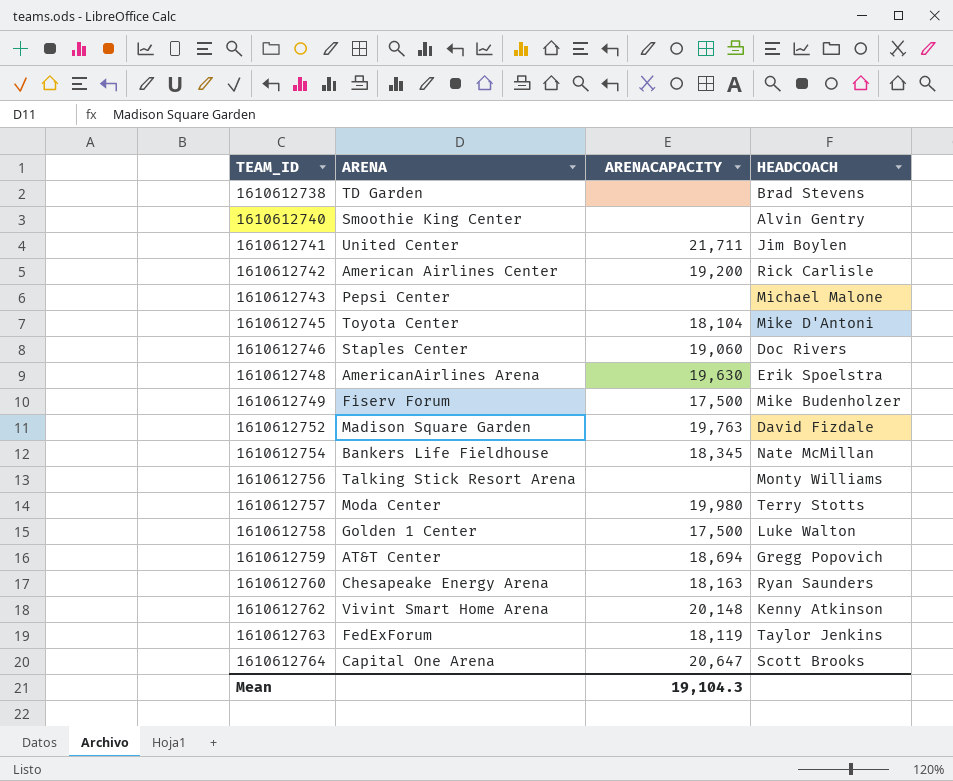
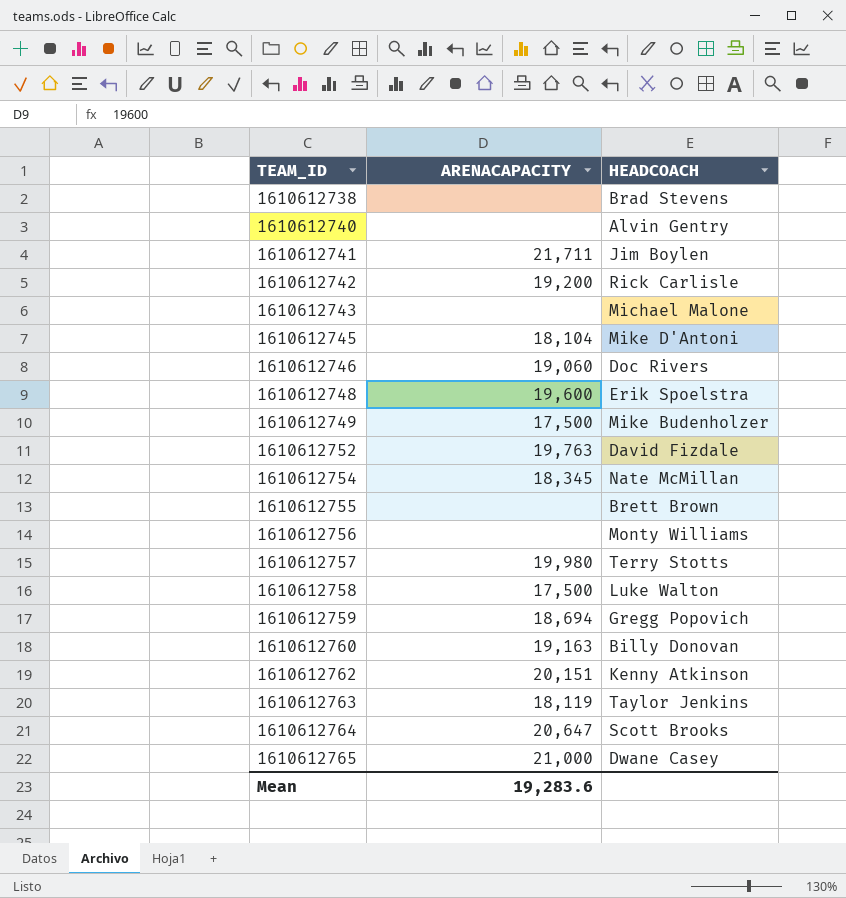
column ARENA | position: 2 -> none
1610612748 | ARENACAPACITY: 19,630 -> 19,600
row 1610612755: none -> none | Brett Brown
1610612760 | ARENACAPACITY: 18,163 -> 19,163
1610612760 | HEADCOACH: Ryan Saunders -> Billy Donovan
1610612762 | ARENACAPACITY: 20,148 -> 20,151
row 1610612765: none -> 21,000 | Dwane Casey
Mean | ARENACAPACITY: 19,104.3 -> 19,283.6

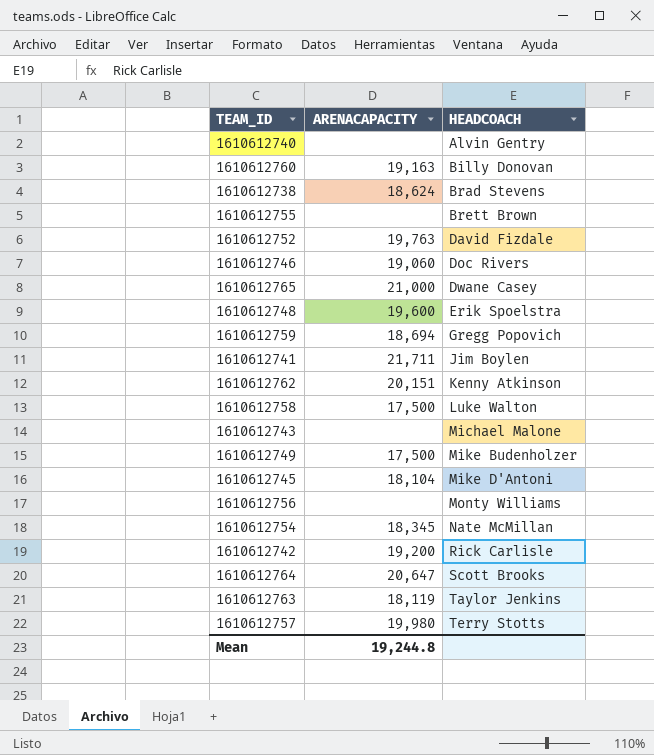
row order: TEAM_ID ascending -> HEADCOACH ascending
1610612738 | ARENACAPACITY: none -> 18,624
Mean | ARENACAPACITY: 19,283.6 -> 19,244.8

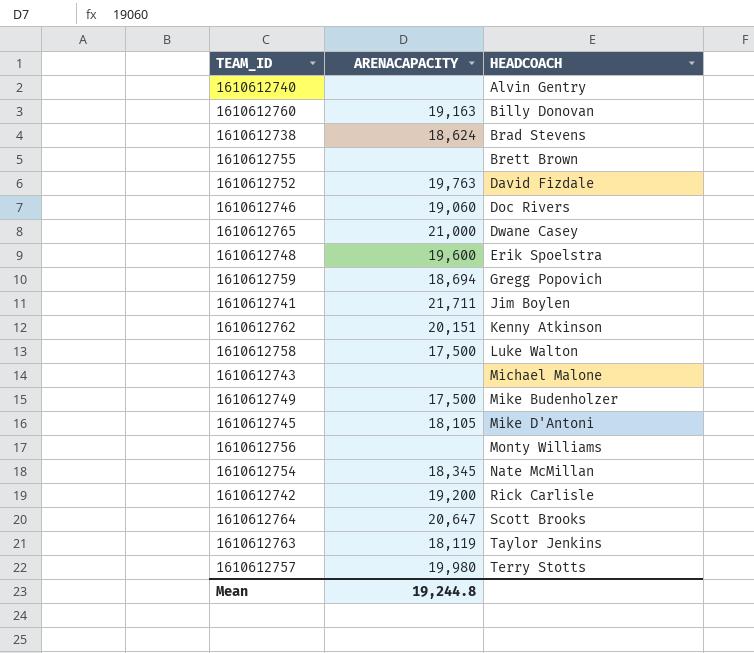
1610612745 | ARENACAPACITY: 18,104 -> 18,105

